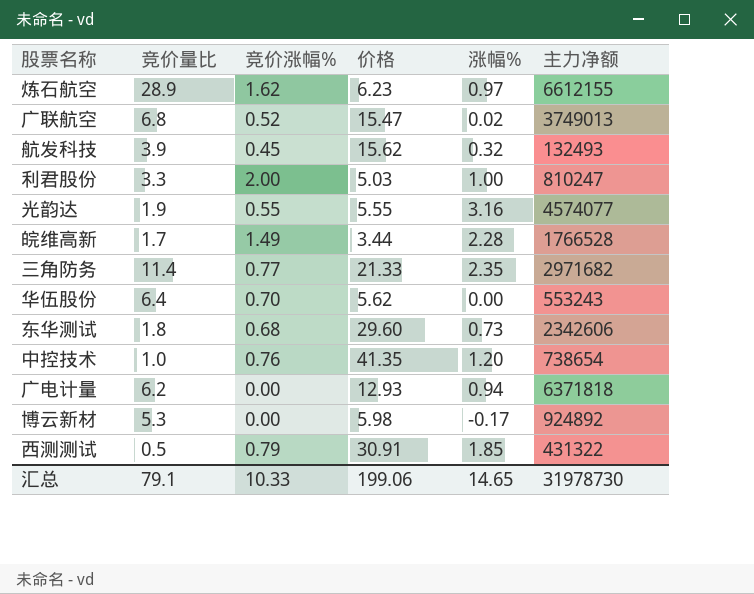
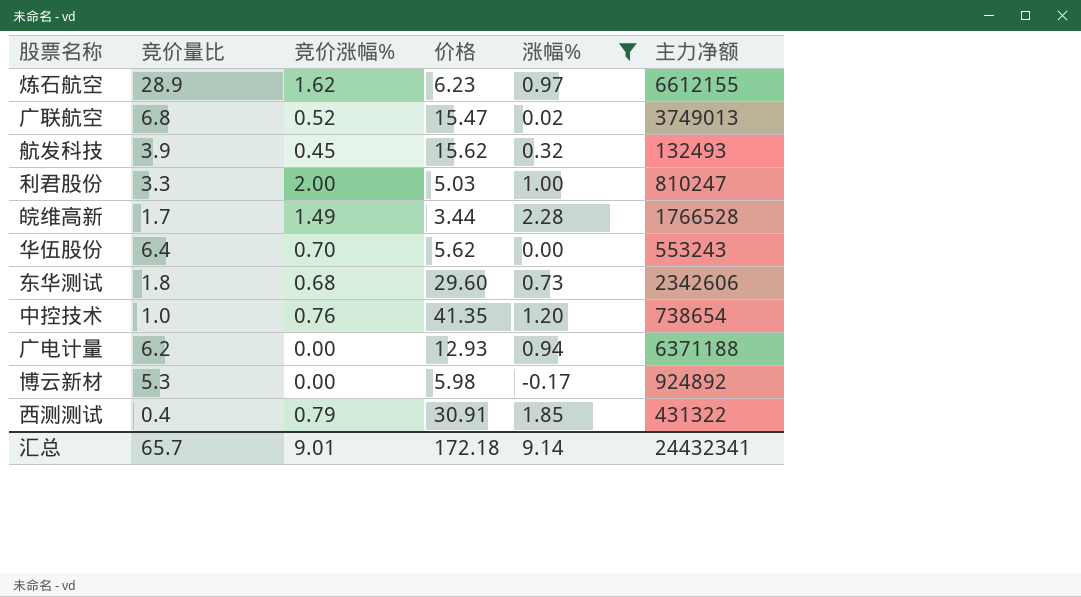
filter: none -> 涨幅% <= 2.28
广电计量 | 主力净额: 6371818 -> 6371188
西测测试 | 竞价量比: 0.5 -> 0.4
汇总 | 竞价量比: 79.1 -> 65.7
汇总 | 竞价涨幅%: 10.33 -> 9.01
汇总 | 价格: 199.06 -> 172.18
汇总 | 涨幅%: 14.65 -> 9.14
汇总 | 主力净额: 31978730 -> 24432341

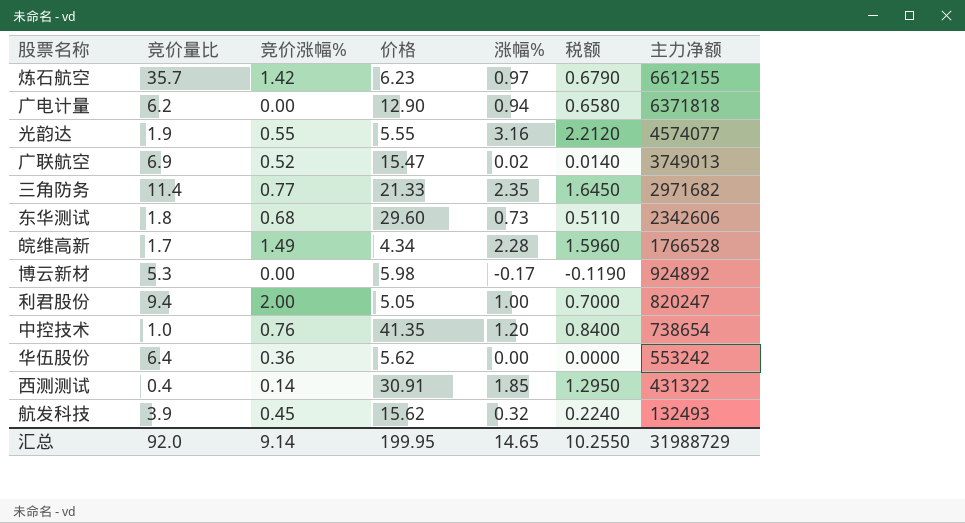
filter: 涨幅% <= 2.28 -> none
row order: none -> 主力净额 descending
column 税额 | formula: none -> [涨幅%] * 0.7
炼石航空 | 竞价量比: 28.9 -> 35.7
炼石航空 | 竞价涨幅%: 1.62 -> 1.42
广电计量 | 价格: 12.93 -> 12.90
广电计量 | 主力净额: 6371188 -> 6371818
广联航空 | 竞价量比: 6.8 -> 6.9
皖维高新 | 价格: 3.44 -> 4.34
利君股份 | 竞价量比: 3.3 -> 9.4
利君股份 | 价格: 5.03 -> 5.05
利君股份 | 主力净额: 810247 -> 820247
华伍股份 | 竞价涨幅%: 0.70 -> 0.36
华伍股份 | 主力净额: 553243 -> 553242
西测测试 | 竞价涨幅%: 0.79 -> 0.14
汇总 | 竞价量比: 65.7 -> 92.0
汇总 | 竞价涨幅%: 9.01 -> 9.14
汇总 | 价格: 172.18 -> 199.95
汇总 | 涨幅%: 9.14 -> 14.65
汇总 | 主力净额: 24432341 -> 31988729

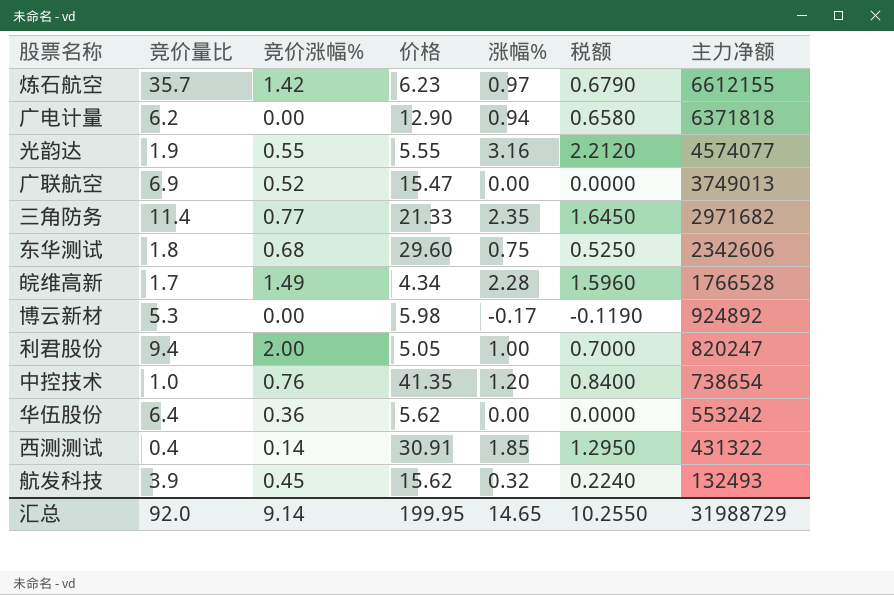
广联航空 | 涨幅%: 0.02 -> 0.00
广联航空 | 税额: 0.0140 -> 0.0000
东华测试 | 涨幅%: 0.73 -> 0.75
东华测试 | 税额: 0.5110 -> 0.5250

